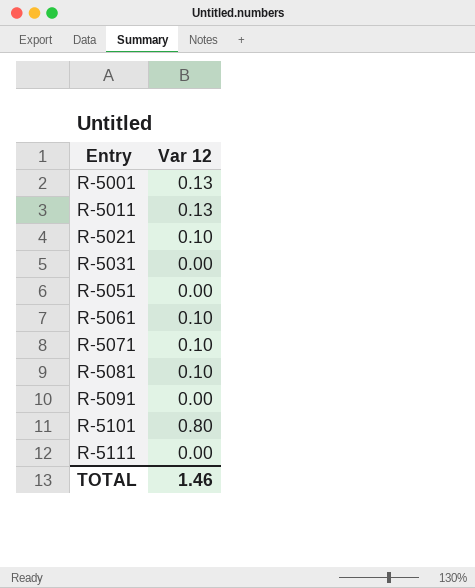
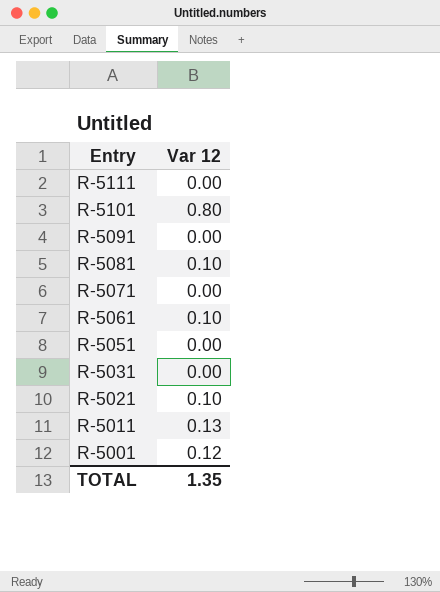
row order: Entry ascending -> Entry descending
R-5071 | Var 12: 0.10 -> 0.00
R-5001 | Var 12: 0.13 -> 0.12
TOTAL | Var 12: 1.46 -> 1.35

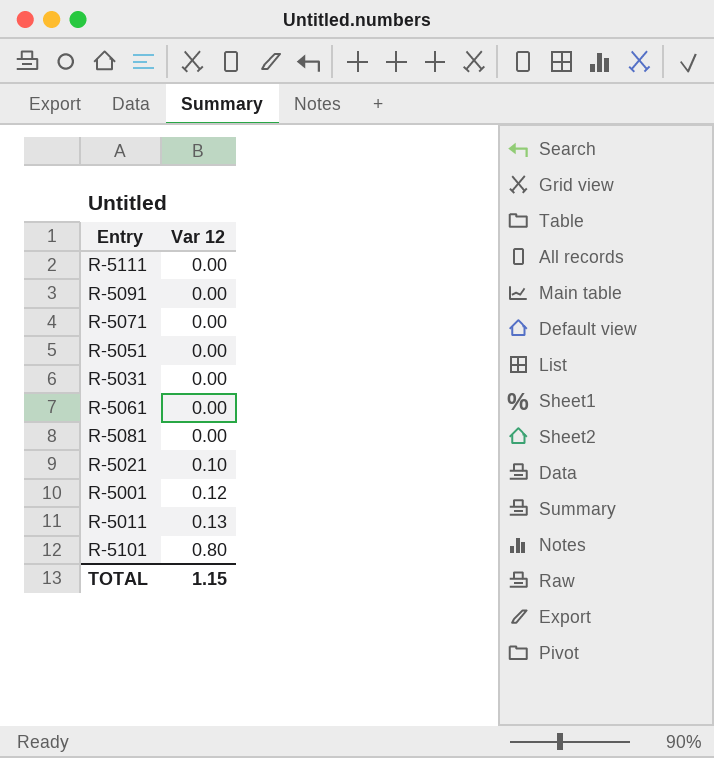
row order: Entry descending -> Var 12 ascending
R-5061 | Var 12: 0.10 -> 0.00
R-5081 | Var 12: 0.10 -> 0.00
TOTAL | Var 12: 1.35 -> 1.15

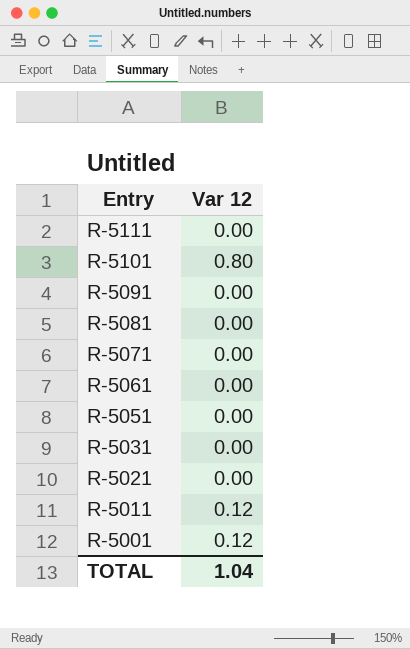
row order: Var 12 ascending -> Entry descending
R-5021 | Var 12: 0.10 -> 0.00
R-5011 | Var 12: 0.13 -> 0.12
TOTAL | Var 12: 1.15 -> 1.04

